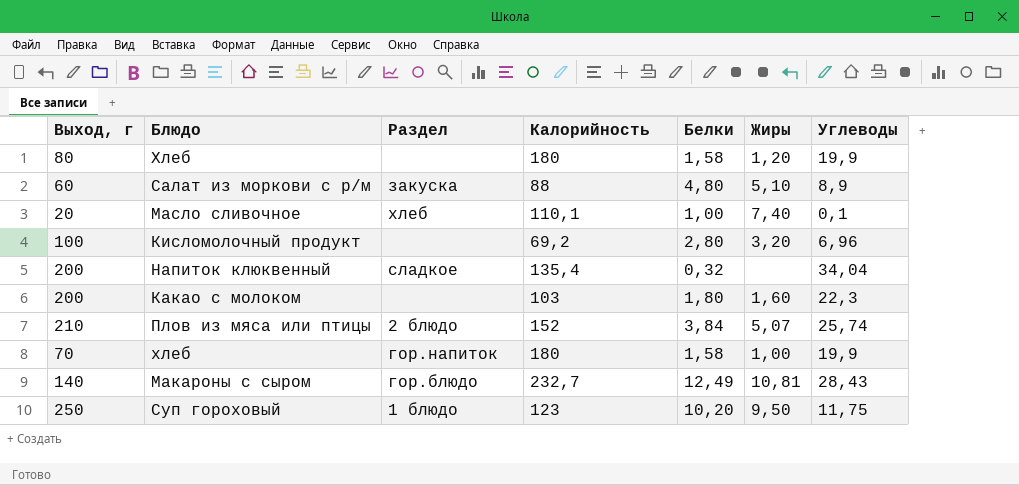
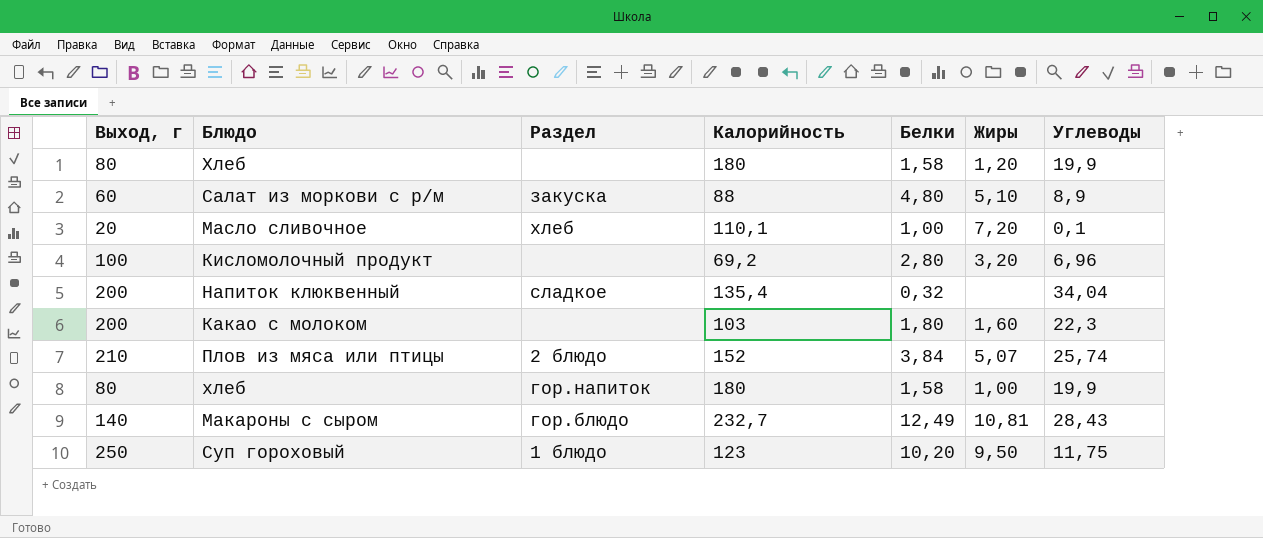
Масло сливочное | Жиры: 7,40 -> 7,20
хлеб | Выход, г: 70 -> 80

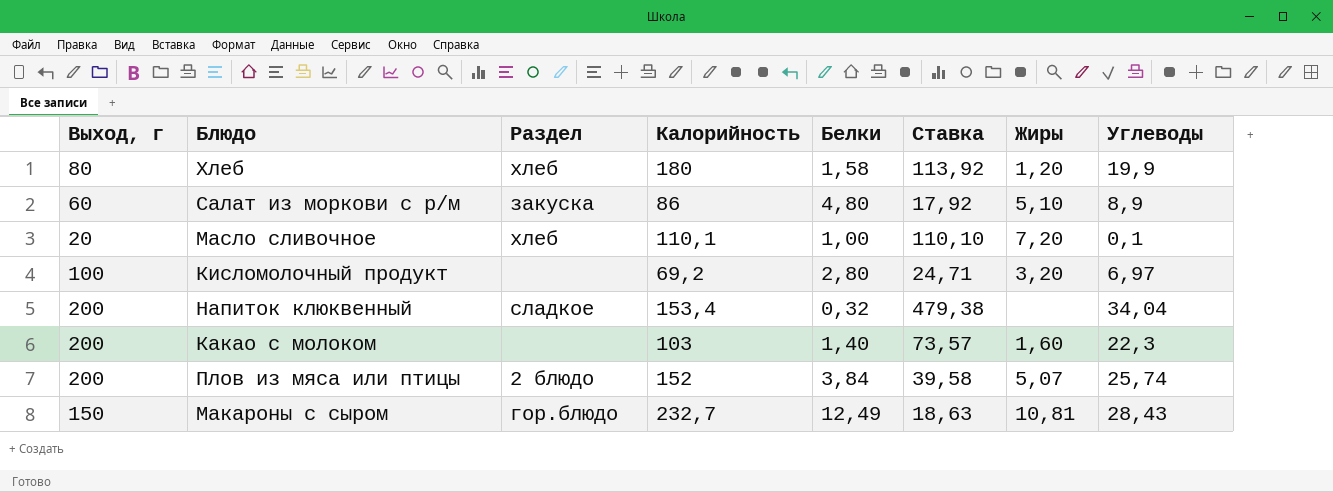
column Ставка | formula: none -> [Калорийность] / [Белки]
row хлеб: 80 | гор.напиток | 180 | 1,58 | 1,00 | 19,9 -> none
row Суп гороховый: 250 | 1 блюдо | 123 | 10,20 | 9,50 | 11,75 -> none
Хлеб | Раздел: none -> хлеб
Салат из моркови с р/м | Калорийность: 88 -> 86
Кисломолочный продукт | Углеводы: 6,96 -> 6,97
Напиток клюквенный | Калорийность: 135,4 -> 153,4
Какао с молоком | Белки: 1,80 -> 1,40
Плов из мяса или птицы | Выход, г: 210 -> 200
Макароны с сыром | Выход, г: 140 -> 150

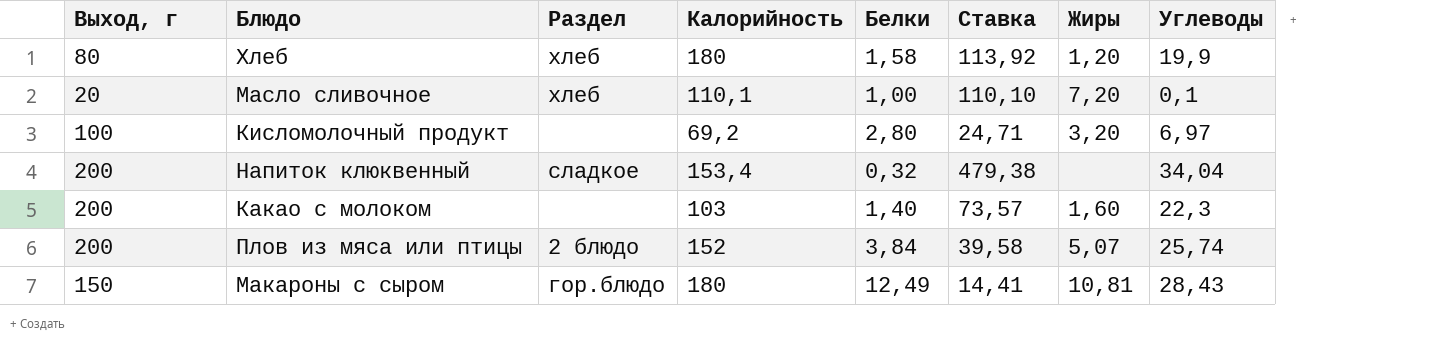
row Салат из моркови с р/м: 60 | закуска | 86 | 4,80 | 17,92 | 5,10 | 8,9 -> none
Макароны с сыром | Калорийность: 232,7 -> 180
Макароны с сыром | Ставка: 18,63 -> 14,41

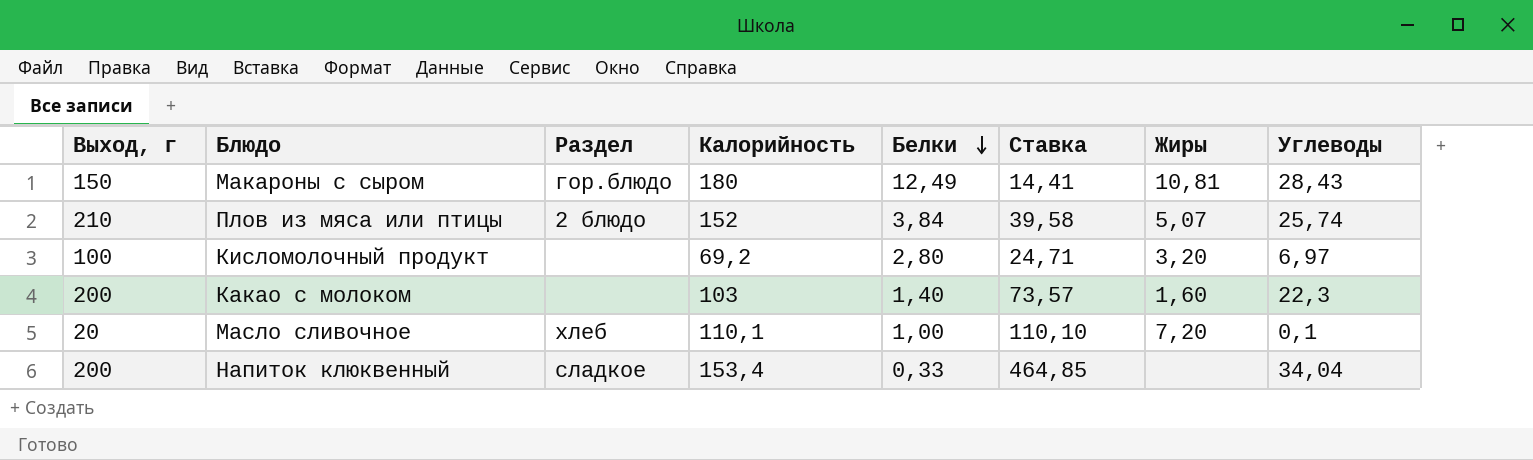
row order: none -> Белки descending
row Хлеб: 80 | хлеб | 180 | 1,58 | 113,92 | 1,20 | 19,9 -> none
Плов из мяса или птицы | Выход, г: 200 -> 210
Напиток клюквенный | Белки: 0,32 -> 0,33
Напиток клюквенный | Ставка: 479,38 -> 464,85

